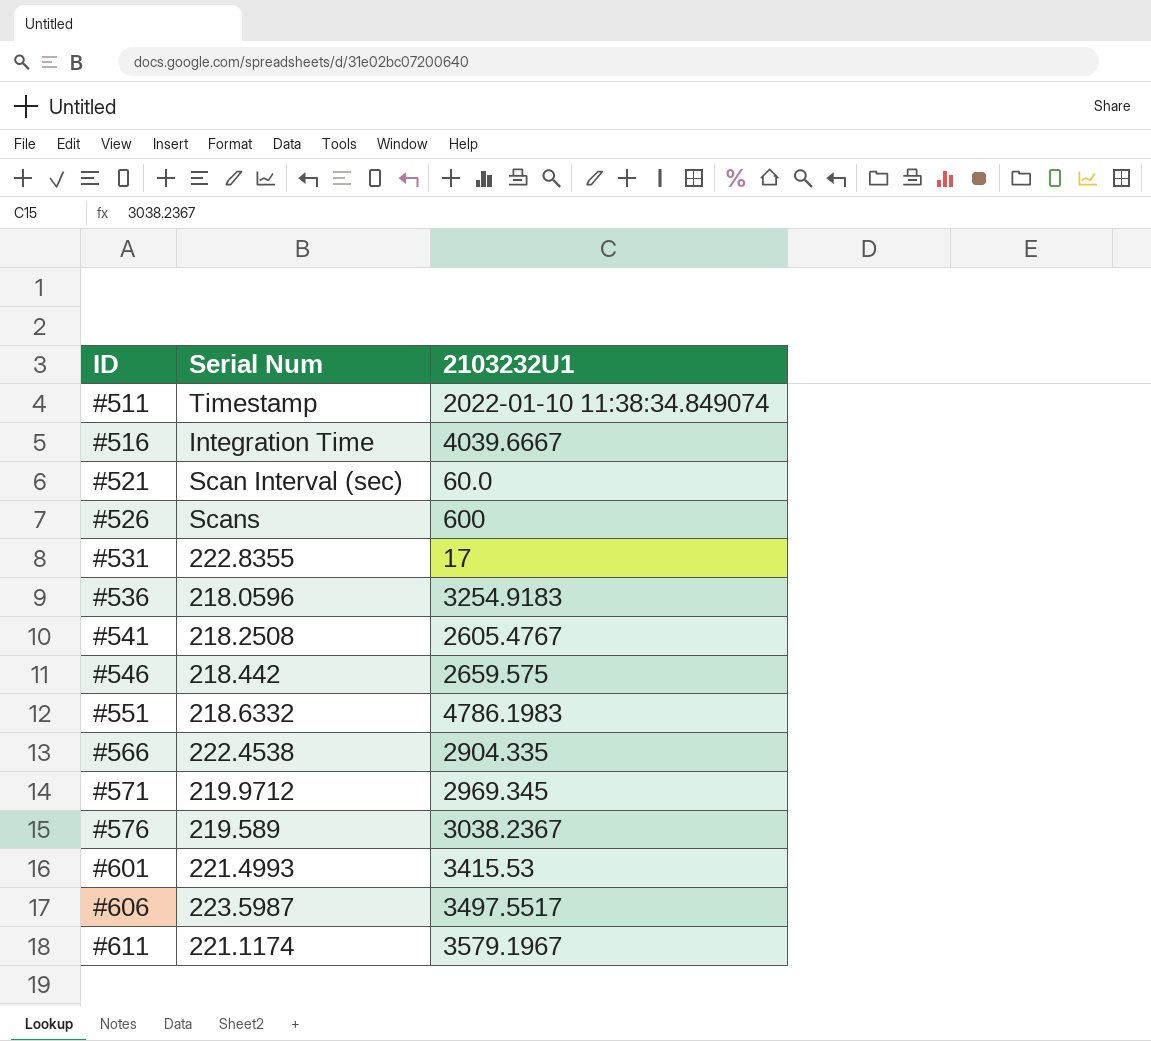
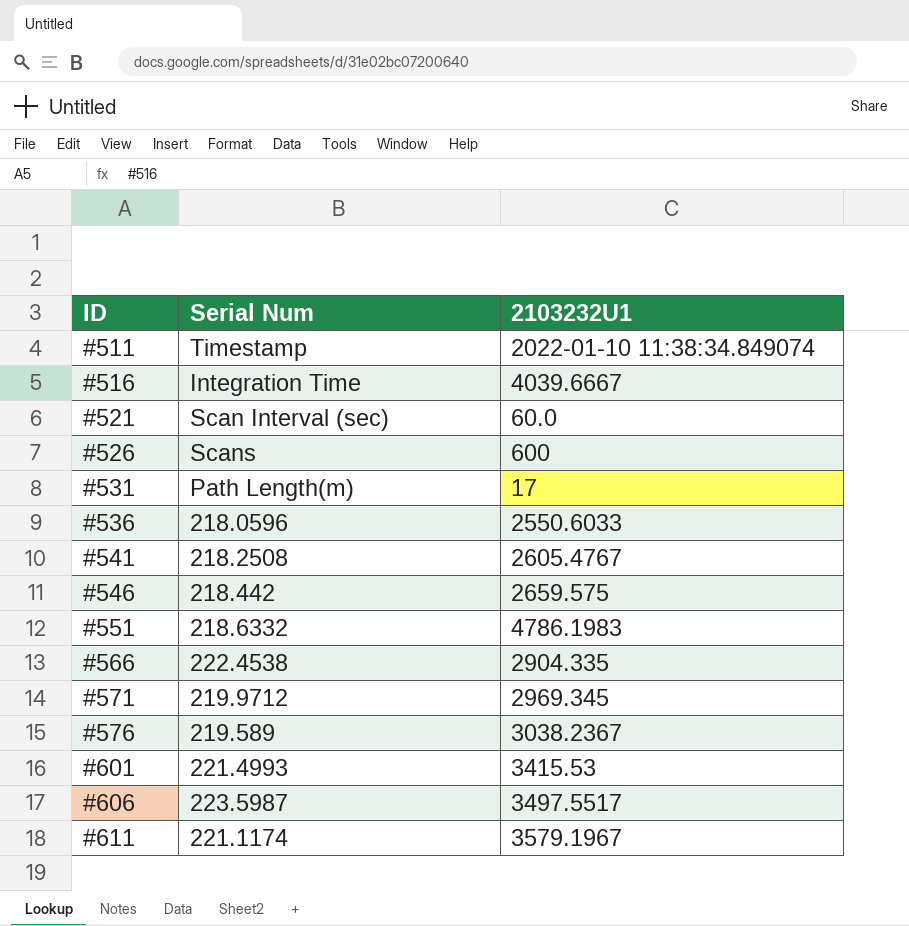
#531 | Serial Num: 222.8355 -> Path Length(m)
#536 | 2103232U1: 3254.9183 -> 2550.6033

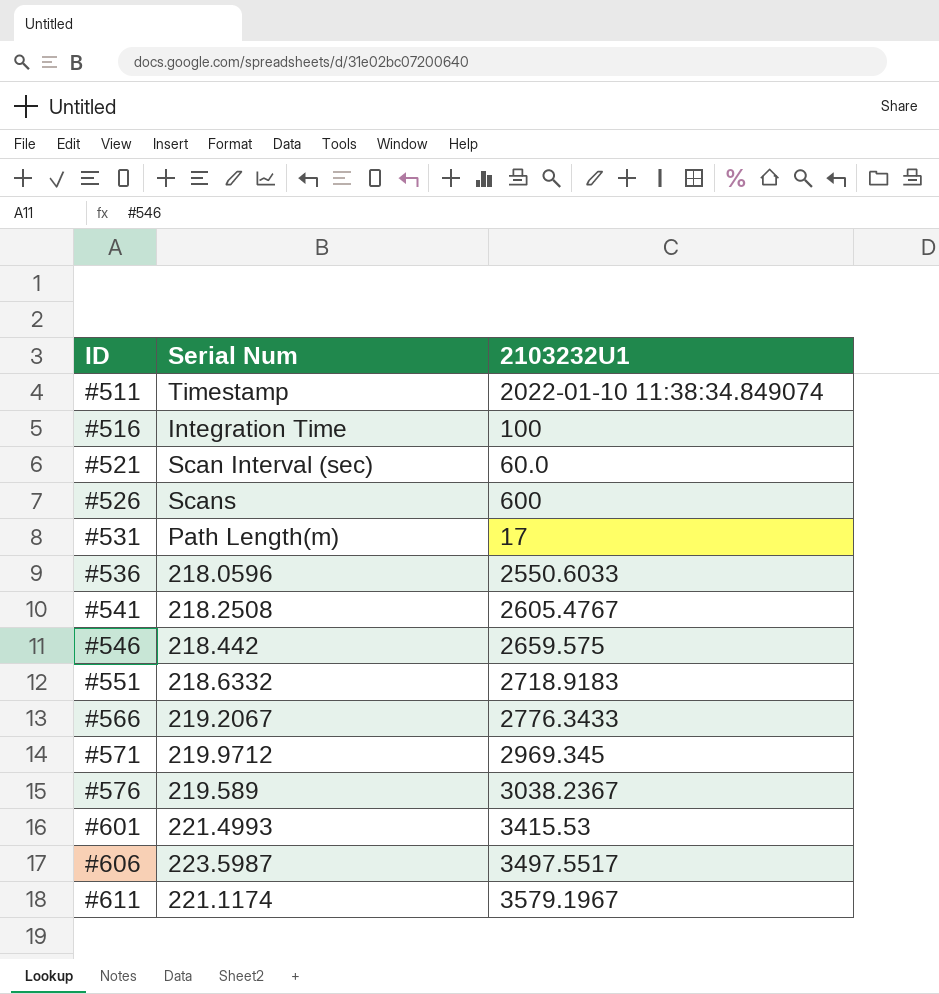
#516 | 2103232U1: 4039.6667 -> 100
#551 | 2103232U1: 4786.1983 -> 2718.9183
#566 | Serial Num: 222.4538 -> 219.2067
#566 | 2103232U1: 2904.335 -> 2776.3433

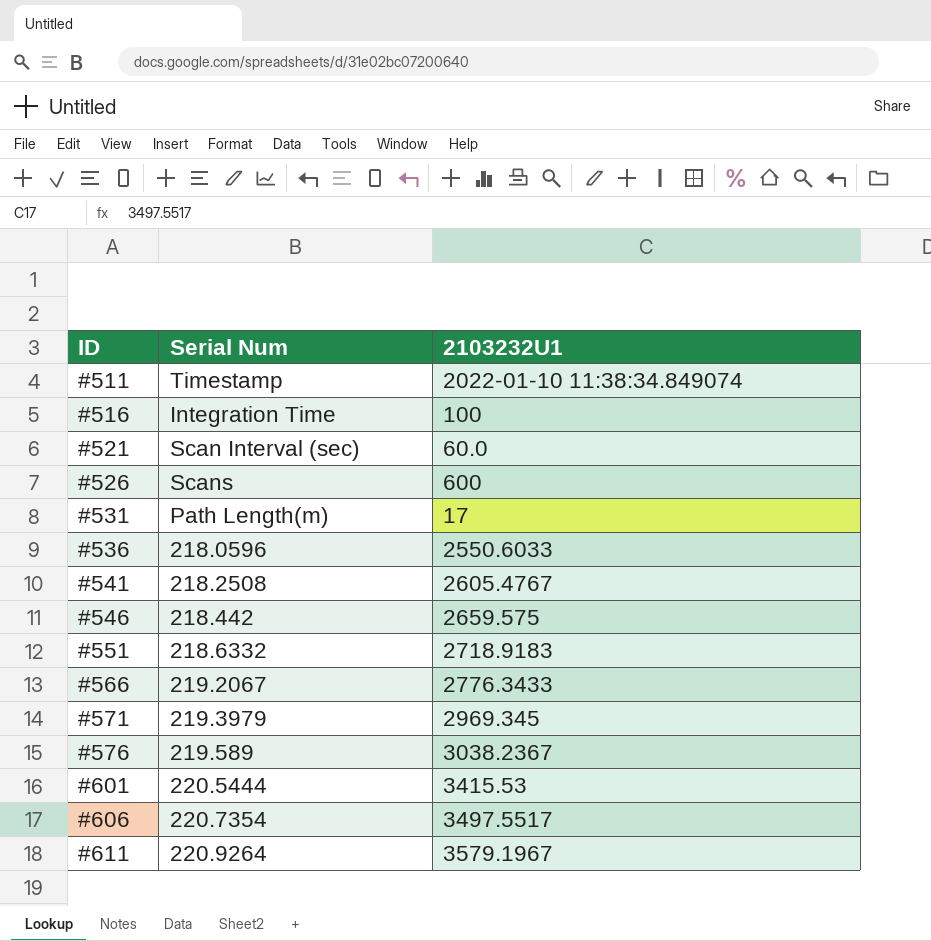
#571 | Serial Num: 219.9712 -> 219.3979
#601 | Serial Num: 221.4993 -> 220.5444
#606 | Serial Num: 223.5987 -> 220.7354
#611 | Serial Num: 221.1174 -> 220.9264

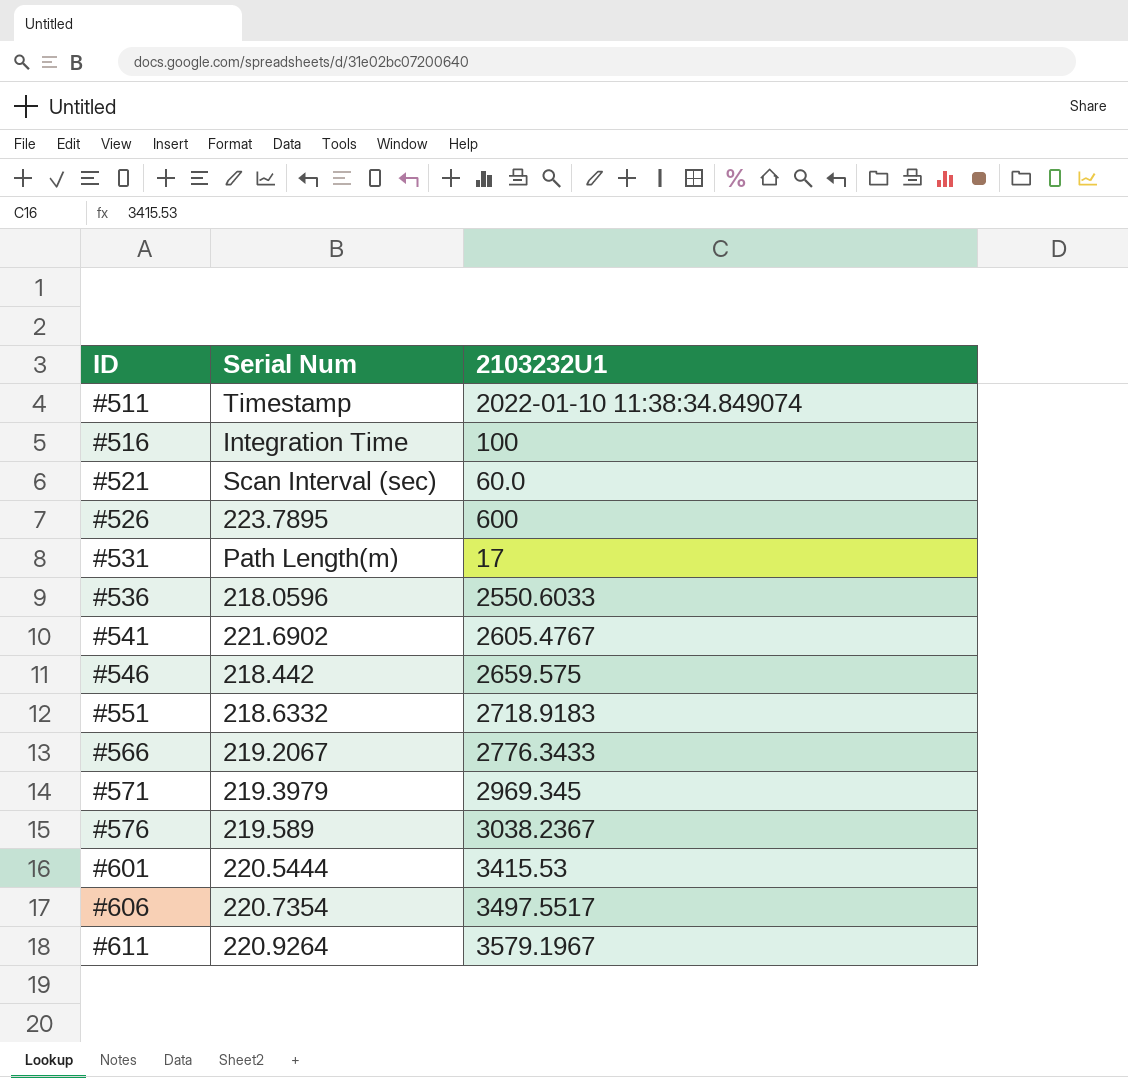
#526 | Serial Num: Scans -> 223.7895
#541 | Serial Num: 218.2508 -> 221.6902

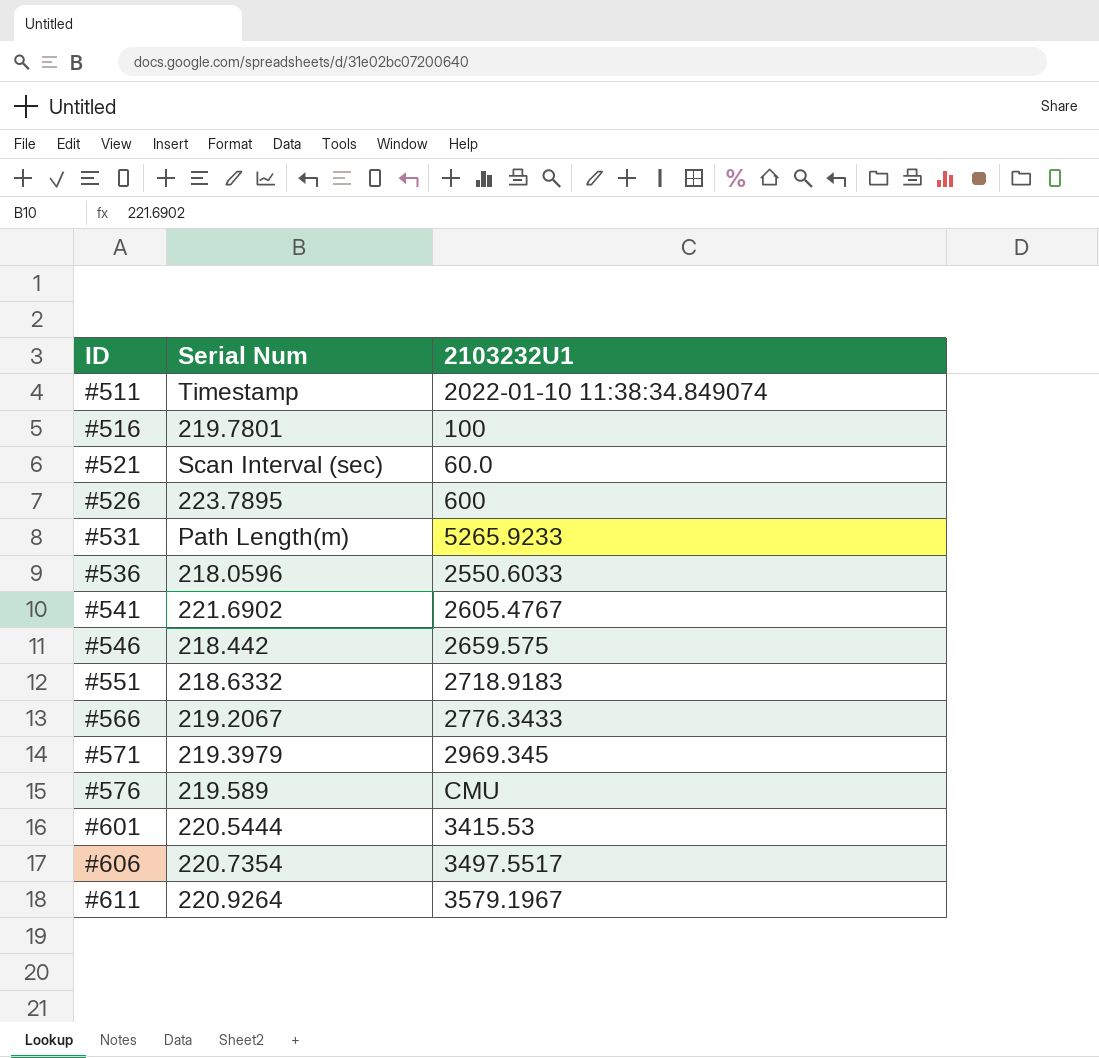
#516 | Serial Num: Integration Time -> 219.7801
#531 | 2103232U1: 17 -> 5265.9233
#576 | 2103232U1: 3038.2367 -> CMU

